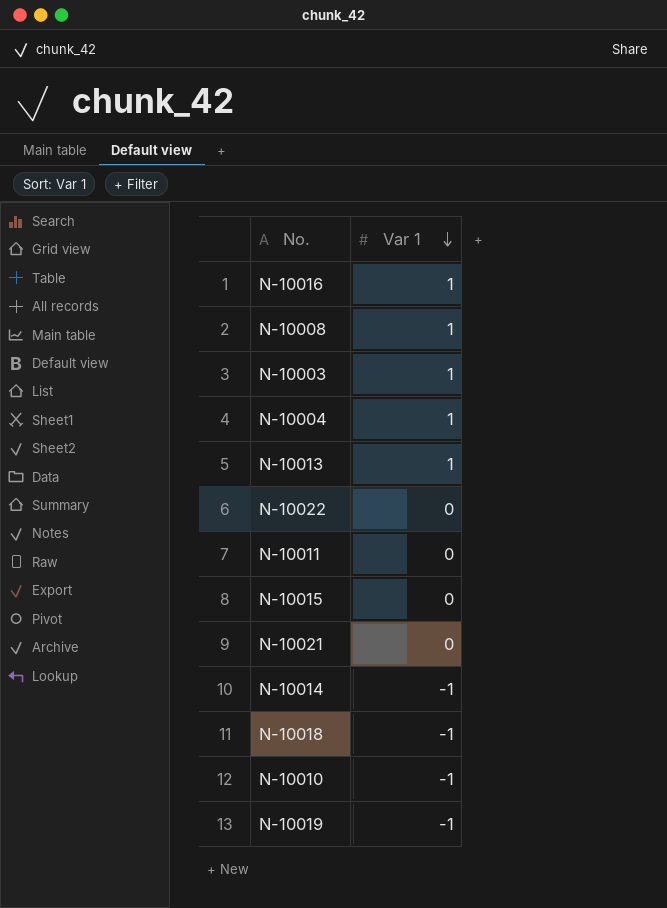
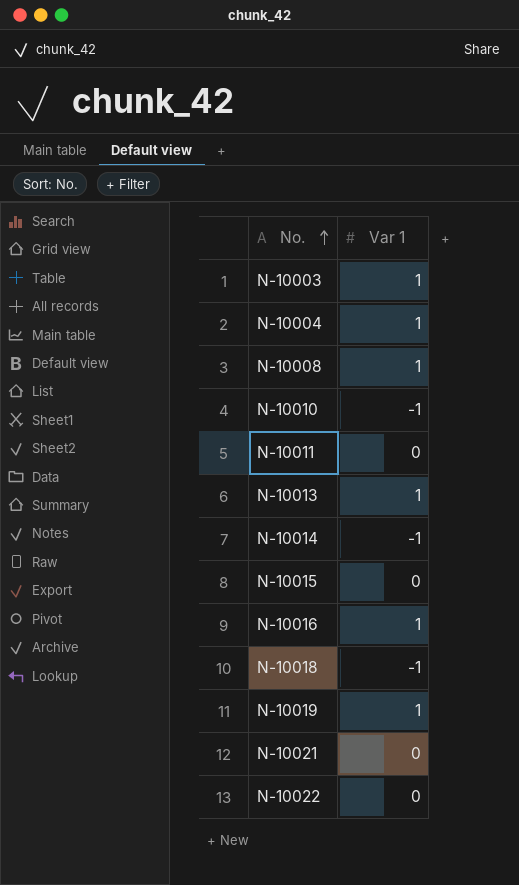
row order: Var 1 descending -> No. ascending
N-10019 | Var 1: -1 -> 1

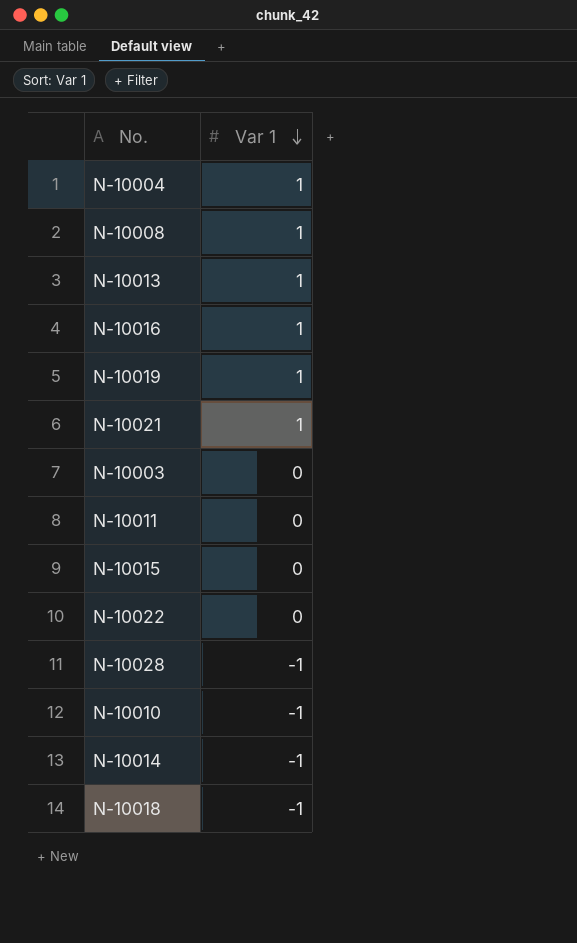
row order: No. ascending -> Var 1 descending
N-10021 | Var 1: 0 -> 1
N-10003 | Var 1: 1 -> 0
row N-10028: none -> -1

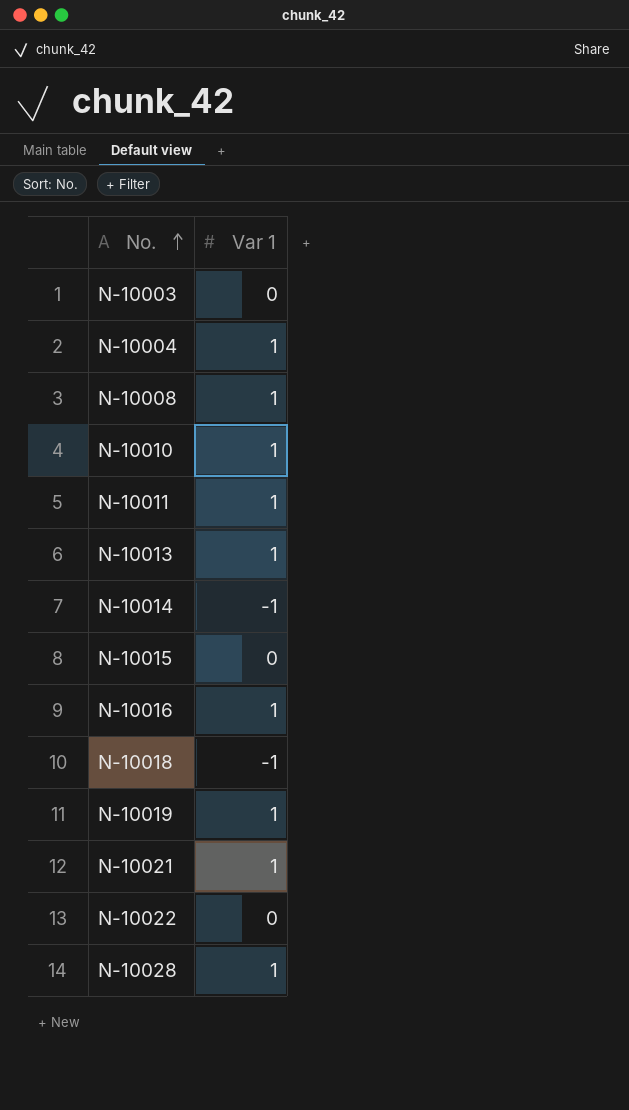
row order: Var 1 descending -> No. ascending
N-10010 | Var 1: -1 -> 1
N-10011 | Var 1: 0 -> 1
N-10028 | Var 1: -1 -> 1

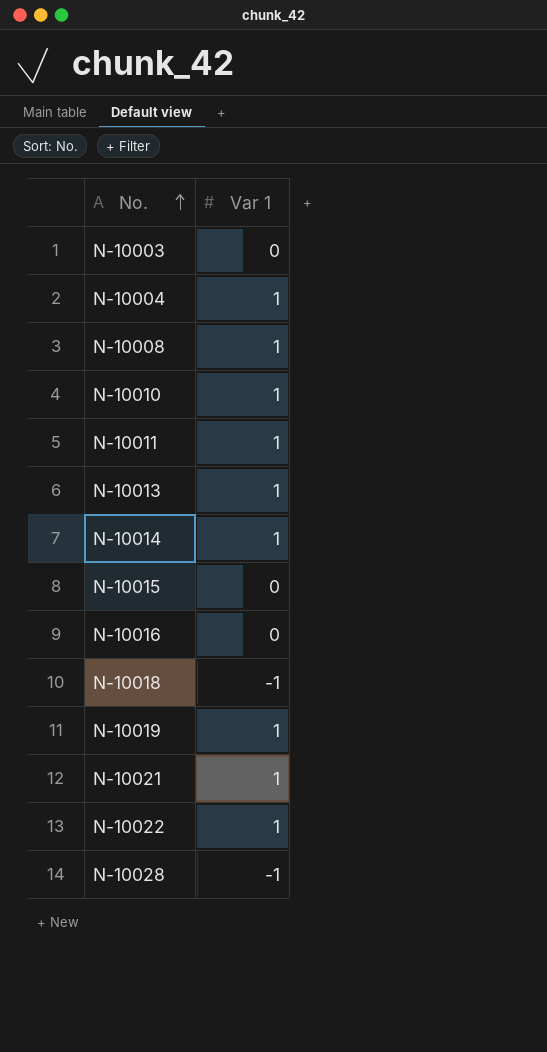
N-10014 | Var 1: -1 -> 1
N-10016 | Var 1: 1 -> 0
N-10022 | Var 1: 0 -> 1
N-10028 | Var 1: 1 -> -1

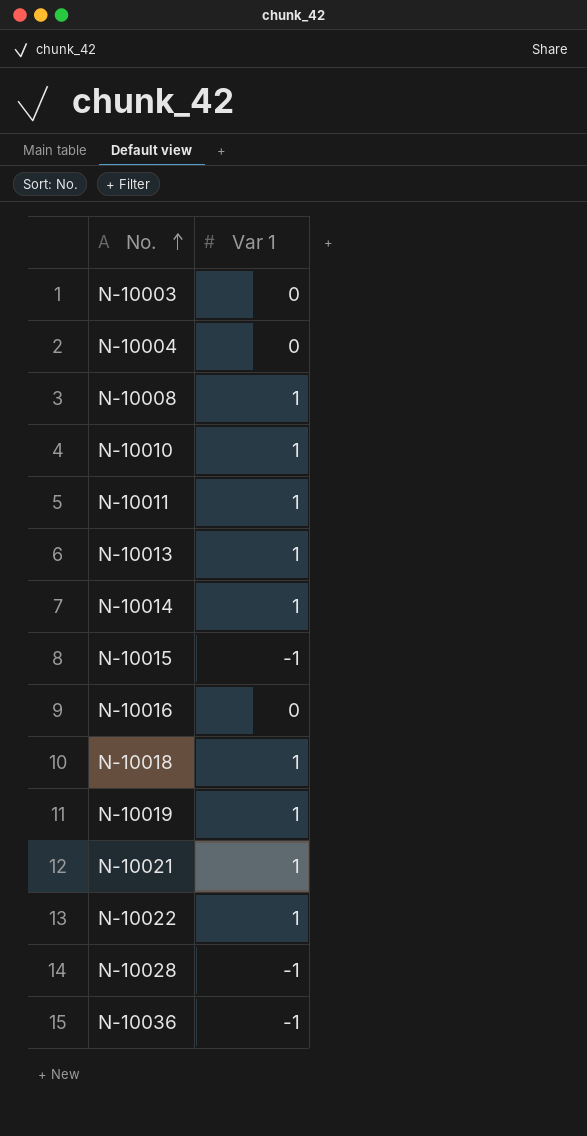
N-10004 | Var 1: 1 -> 0
N-10015 | Var 1: 0 -> -1
N-10018 | Var 1: -1 -> 1
row N-10036: none -> -1

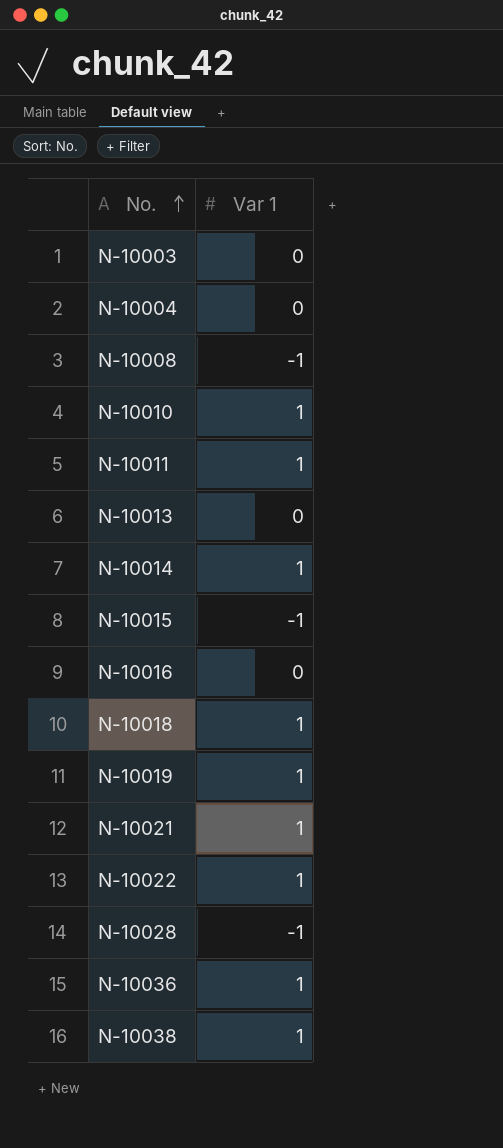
N-10008 | Var 1: 1 -> -1
N-10013 | Var 1: 1 -> 0
N-10036 | Var 1: -1 -> 1
row N-10038: none -> 1

